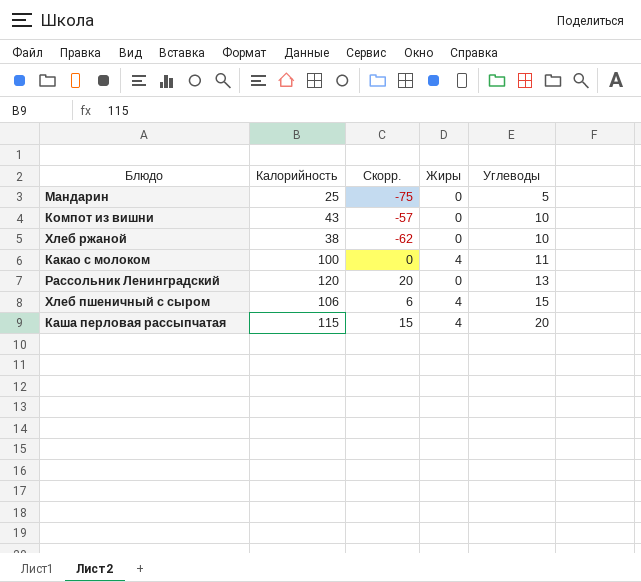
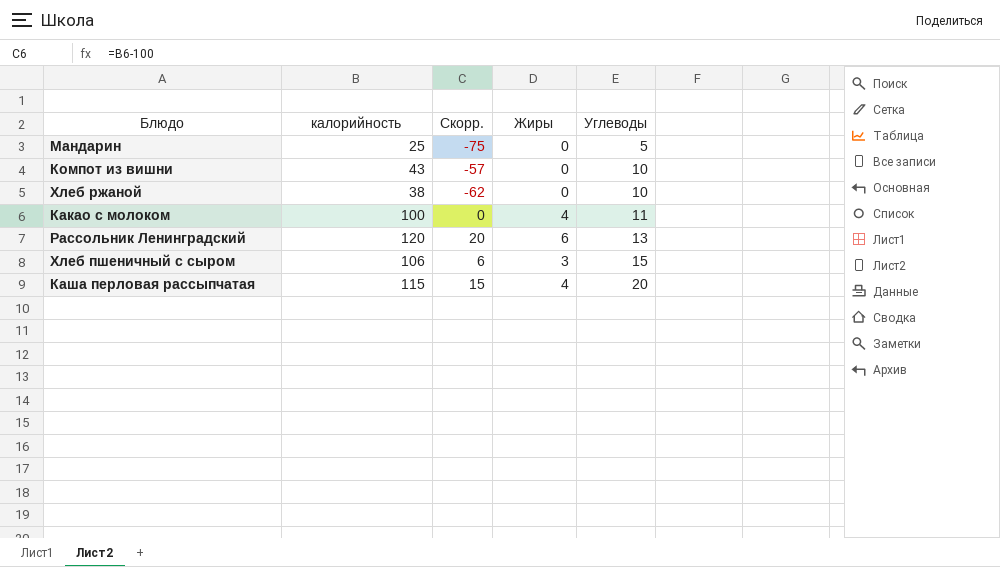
column name: Калорийность -> калорийность
Рассольник Ленинградский | Жиры: 0 -> 6
Хлеб пшеничный с сыром | Жиры: 4 -> 3

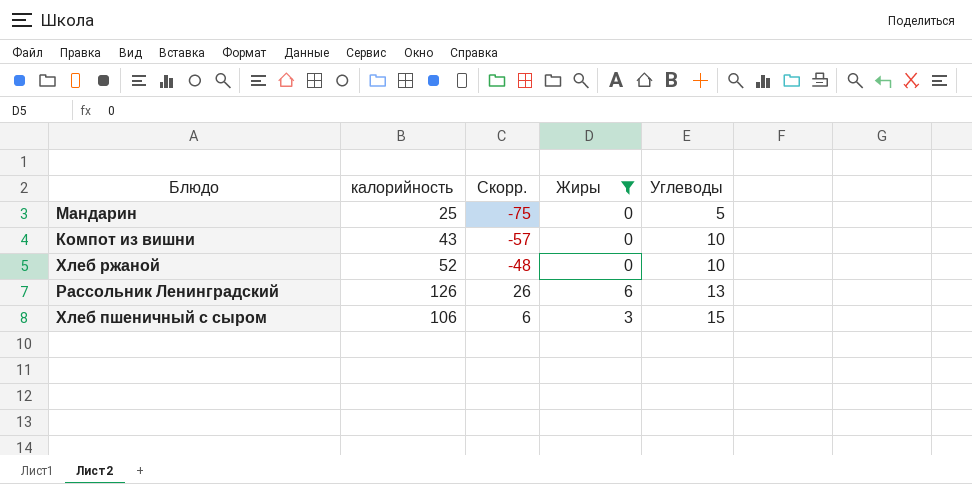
filter: none -> Жиры != 4
Хлеб ржаной | калорийность: 38 -> 52
Хлеб ржаной | Скорр.: -62 -> -48
Рассольник Ленинградский | калорийность: 120 -> 126
Рассольник Ленинградский | Скорр.: 20 -> 26

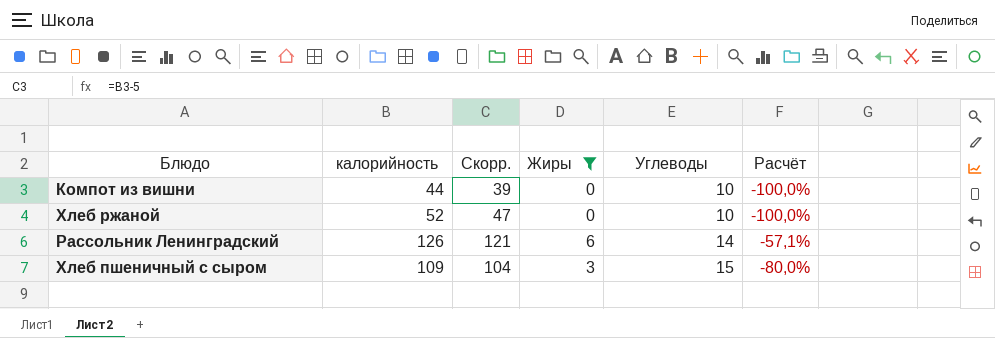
column Скорр. | formula: [калорийность] - 100 -> [калорийность] - 5
column Расчёт | formula: none -> ([Жиры] - [Углеводы]) / [Углеводы]
row Мандарин: 25 | -75 | 0 | 5 -> none
Компот из вишни | калорийность: 43 -> 44
Рассольник Ленинградский | Углеводы: 13 -> 14
Хлеб пшеничный с сыром | калорийность: 106 -> 109

